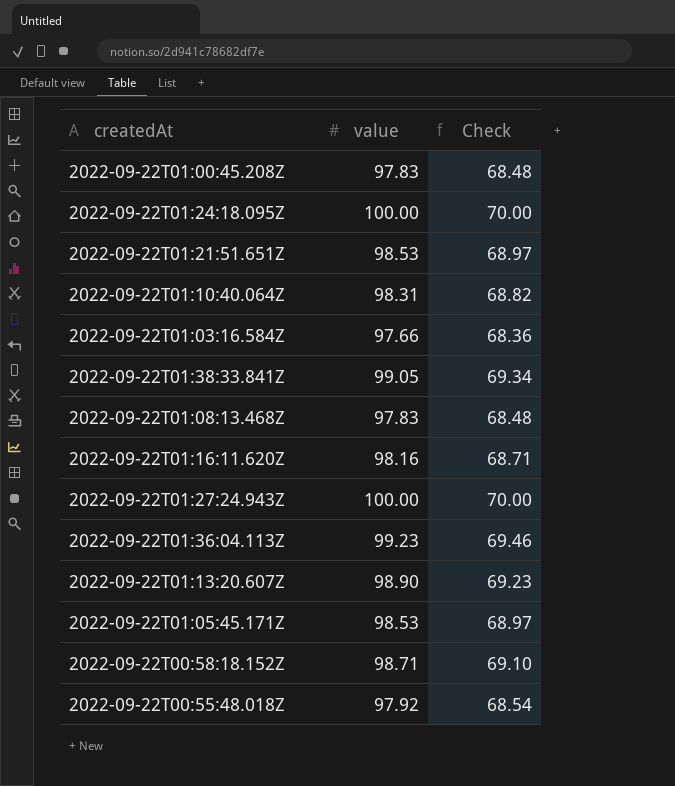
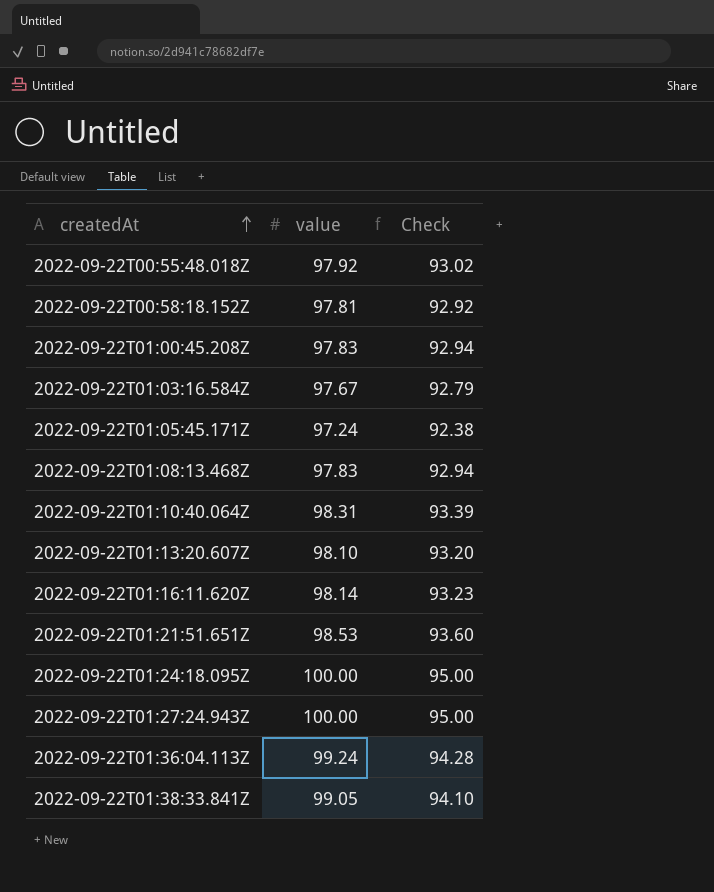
row order: none -> createdAt ascending
column Check | formula: [value] * 0.7 -> [value] * 0.95
2022-09-22T00:58:18.152Z | value: 98.71 -> 97.81
2022-09-22T01:03:16.584Z | value: 97.66 -> 97.67
2022-09-22T01:05:45.171Z | value: 98.53 -> 97.24
2022-09-22T01:13:20.607Z | value: 98.90 -> 98.10
2022-09-22T01:16:11.620Z | value: 98.16 -> 98.14
2022-09-22T01:36:04.113Z | value: 99.23 -> 99.24

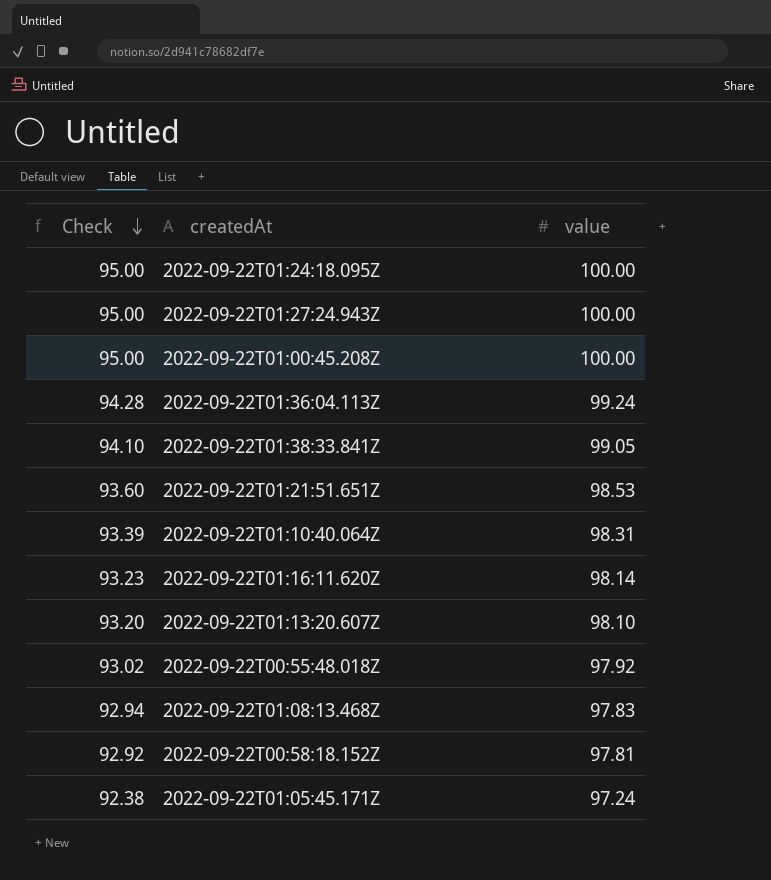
row order: createdAt ascending -> Check descending
column Check | position: 3 -> 1
row 2022-09-22T01:03:16.584Z: 97.67 | 92.79 -> none
2022-09-22T01:00:45.208Z | Check: 92.94 -> 95.00
2022-09-22T01:00:45.208Z | value: 97.83 -> 100.00

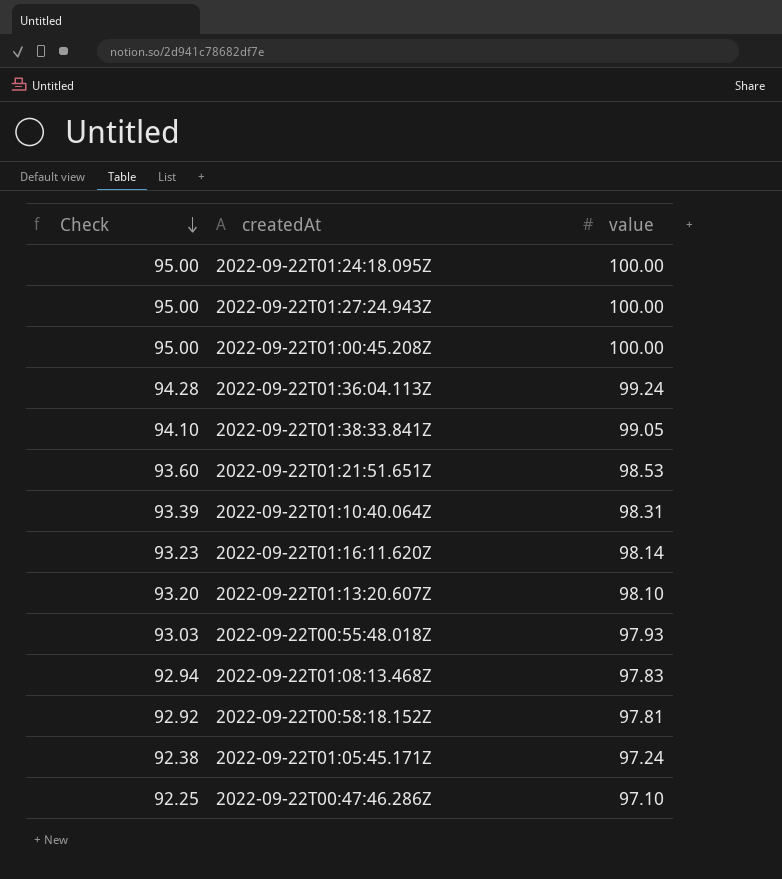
2022-09-22T00:55:48.018Z | Check: 93.02 -> 93.03
2022-09-22T00:55:48.018Z | value: 97.92 -> 97.93
row 2022-09-22T00:47:46.286Z: none -> 92.25 | 97.10

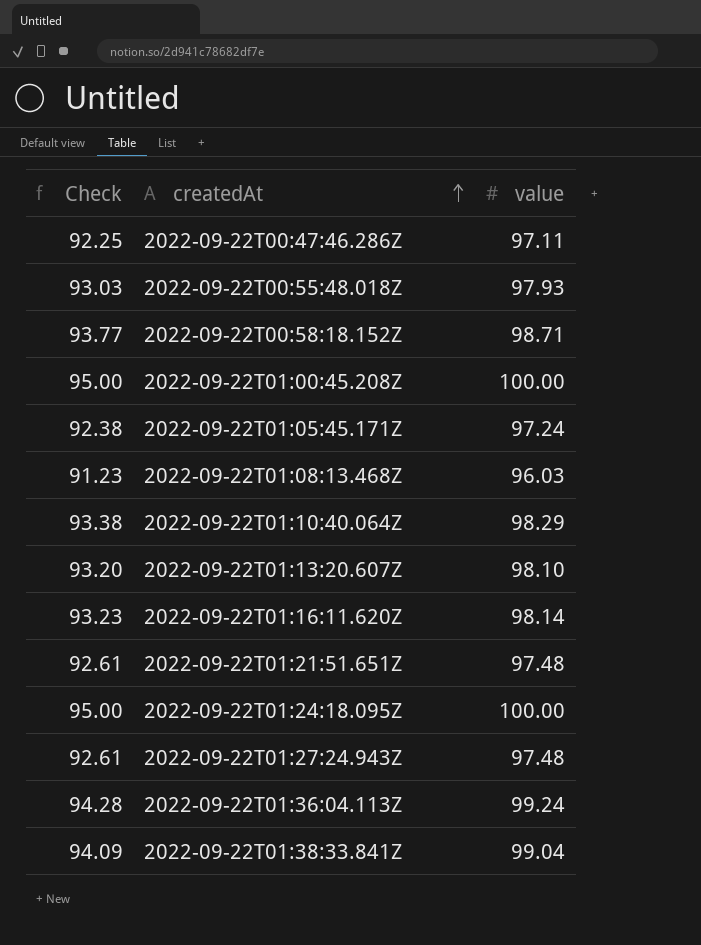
row order: Check descending -> createdAt ascending
2022-09-22T00:47:46.286Z | value: 97.10 -> 97.11
2022-09-22T00:58:18.152Z | Check: 92.92 -> 93.77
2022-09-22T00:58:18.152Z | value: 97.81 -> 98.71
2022-09-22T01:08:13.468Z | Check: 92.94 -> 91.23
2022-09-22T01:08:13.468Z | value: 97.83 -> 96.03
2022-09-22T01:10:40.064Z | Check: 93.39 -> 93.38
2022-09-22T01:10:40.064Z | value: 98.31 -> 98.29
2022-09-22T01:21:51.651Z | Check: 93.60 -> 92.61
2022-09-22T01:21:51.651Z | value: 98.53 -> 97.48
2022-09-22T01:27:24.943Z | Check: 95.00 -> 92.61
2022-09-22T01:27:24.943Z | value: 100.00 -> 97.48
2022-09-22T01:38:33.841Z | Check: 94.10 -> 94.09
2022-09-22T01:38:33.841Z | value: 99.05 -> 99.04

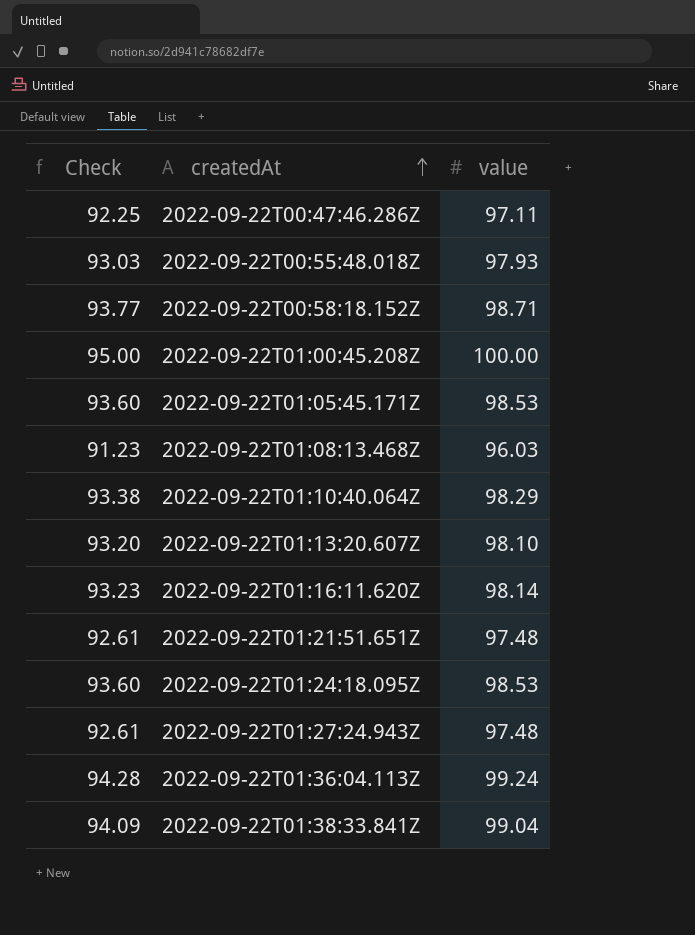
2022-09-22T01:05:45.171Z | Check: 92.38 -> 93.60
2022-09-22T01:05:45.171Z | value: 97.24 -> 98.53
2022-09-22T01:24:18.095Z | Check: 95.00 -> 93.60
2022-09-22T01:24:18.095Z | value: 100.00 -> 98.53

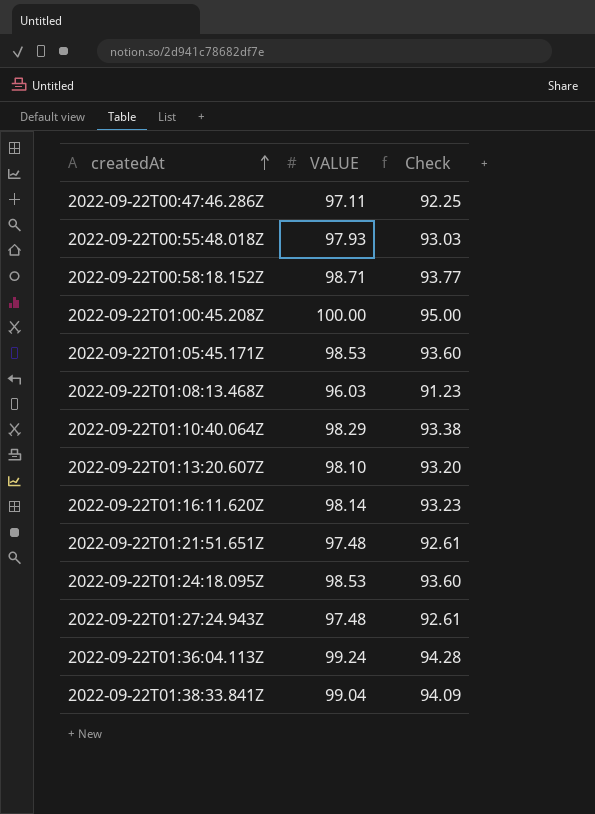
column name: value -> VALUE
column Check | position: 1 -> 3

